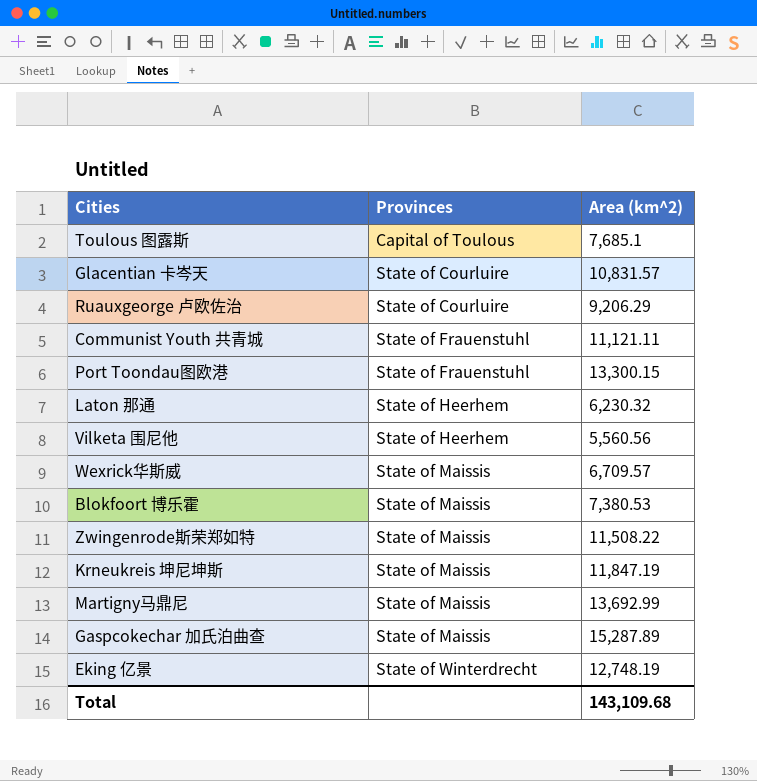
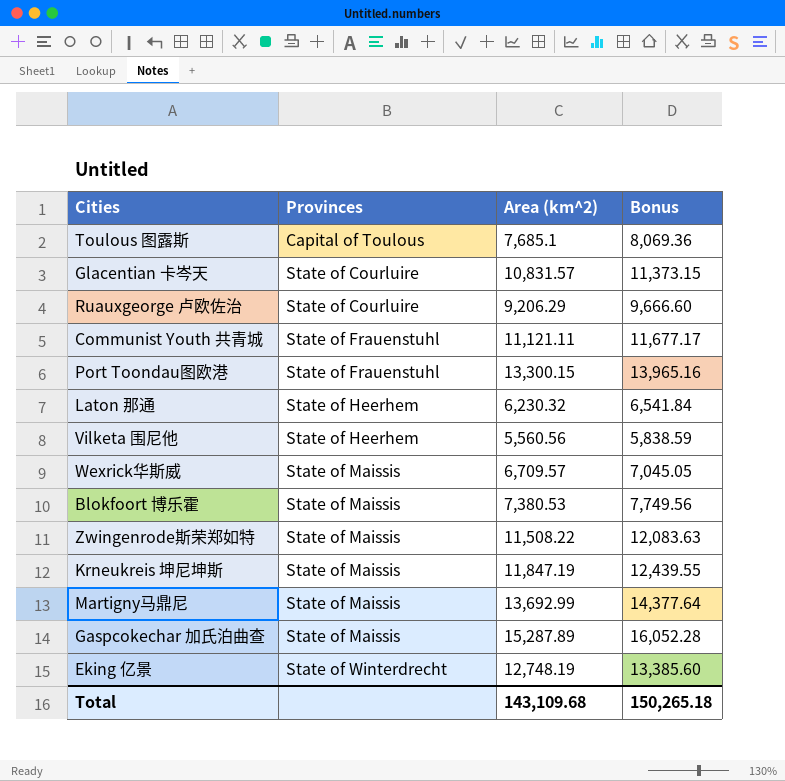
column Bonus | formula: none -> [Area (km^2)] * 1.05

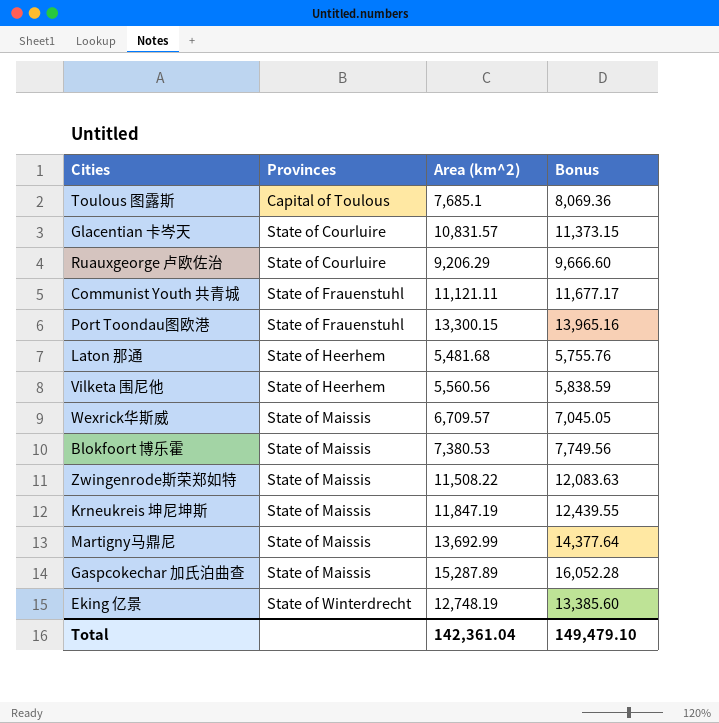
Laton 那通 | Area (km^2): 6,230.32 -> 5,481.68
Laton 那通 | Bonus: 6,541.84 -> 5,755.76
Total | Area (km^2): 143,109.68 -> 142,361.04
Total | Bonus: 150,265.18 -> 149,479.10

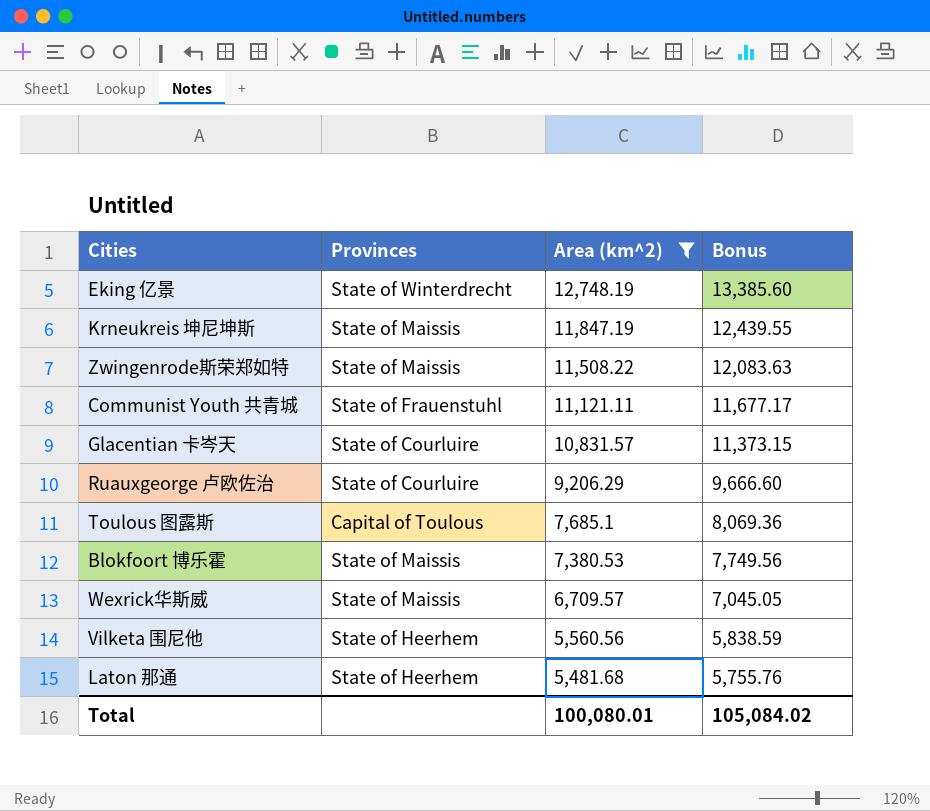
filter: none -> Area (km^2) <= 12,748.19
row order: Provinces ascending -> Area (km^2) descending
Total | Area (km^2): 142,361.04 -> 100,080.01
Total | Bonus: 149,479.10 -> 105,084.02

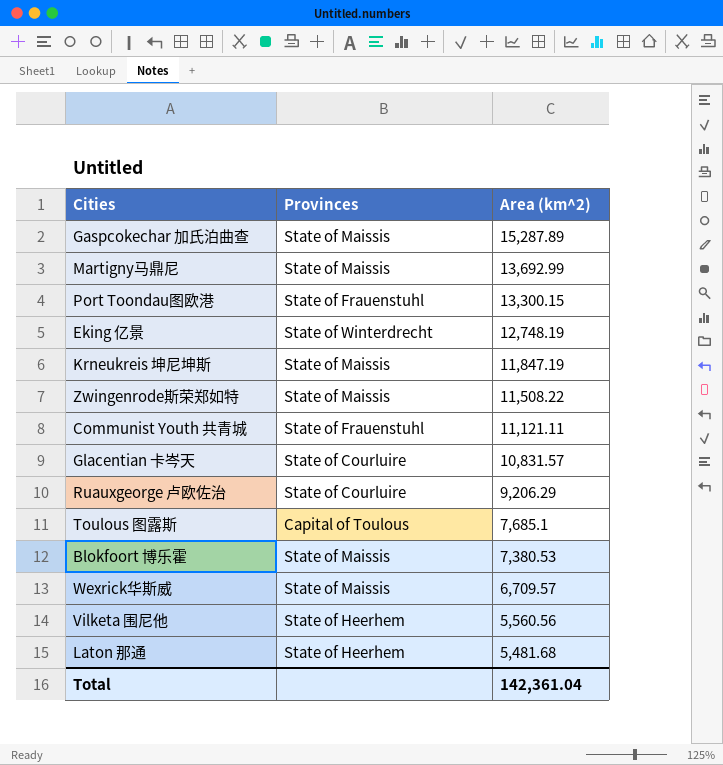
filter: Area (km^2) <= 12,748.19 -> none
column Bonus | formula: [Area (km^2)] * 1.05 -> none
Total | Area (km^2): 100,080.01 -> 142,361.04

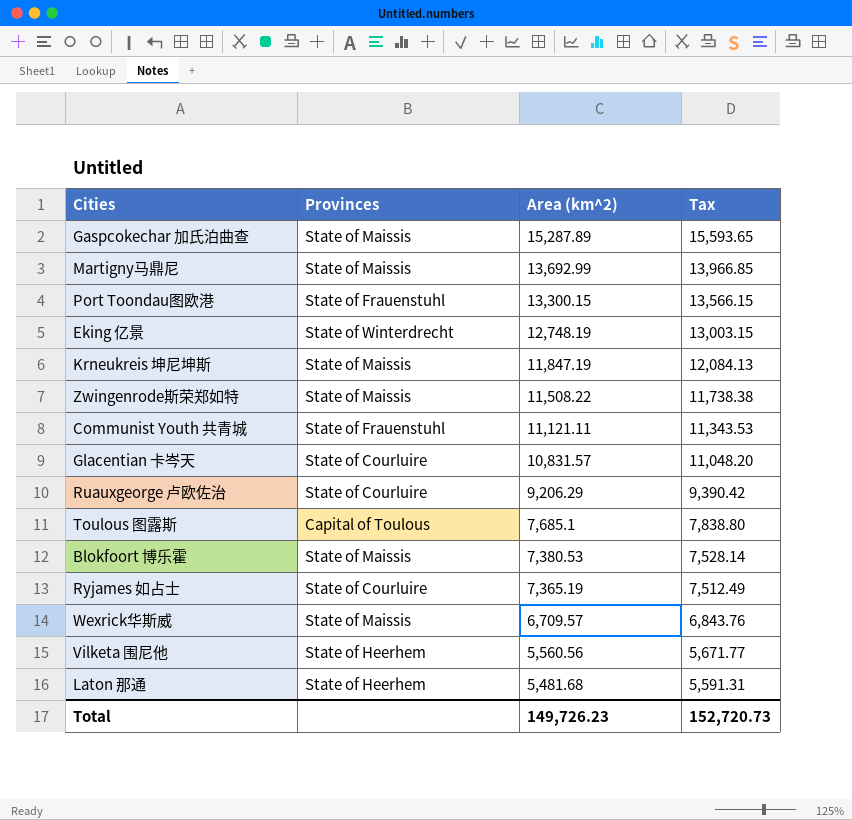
column Tax | formula: none -> [Area (km^2)] * 1.02
row Ryjames 如占士: none -> State of Courluire | 7,365.19 | 7,512.49
Total | Area (km^2): 142,361.04 -> 149,726.23

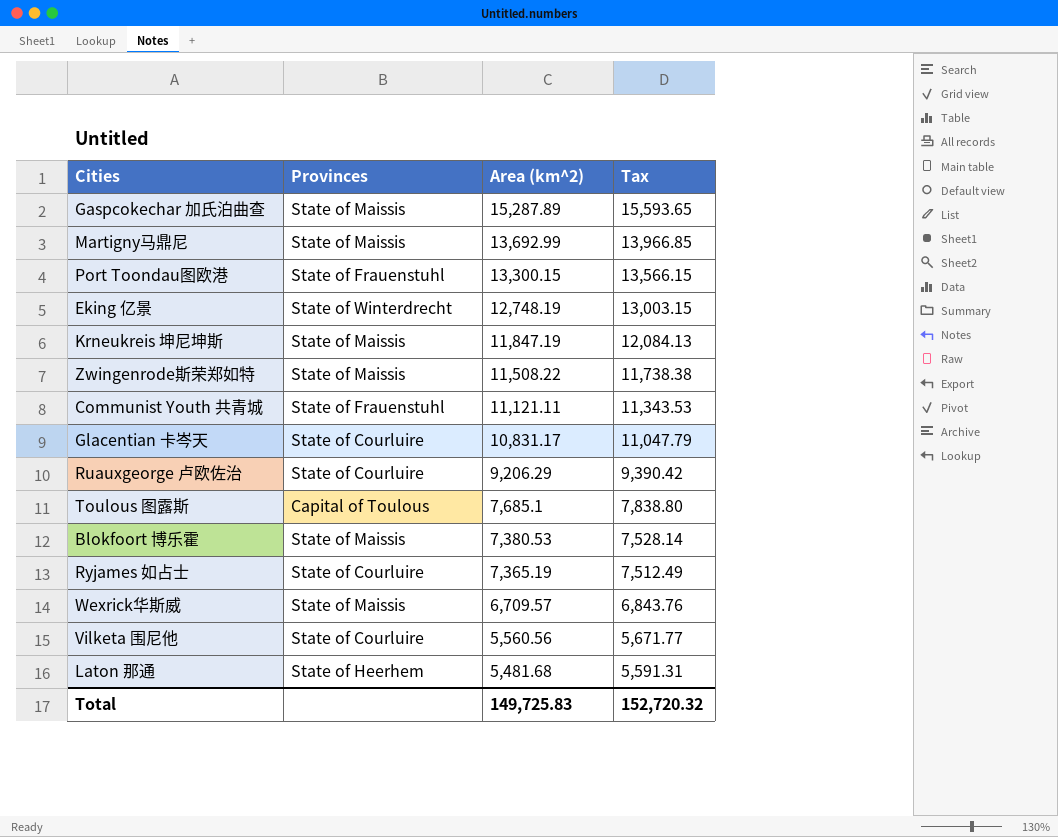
Glacentian 卡岑天 | Area (km^2): 10,831.57 -> 10,831.17
Glacentian 卡岑天 | Tax: 11,048.20 -> 11,047.79
Vilketa 围尼他 | Provinces: State of Heerhem -> State of Courluire
Total | Area (km^2): 149,726.23 -> 149,725.83
Total | Tax: 152,720.73 -> 152,720.32

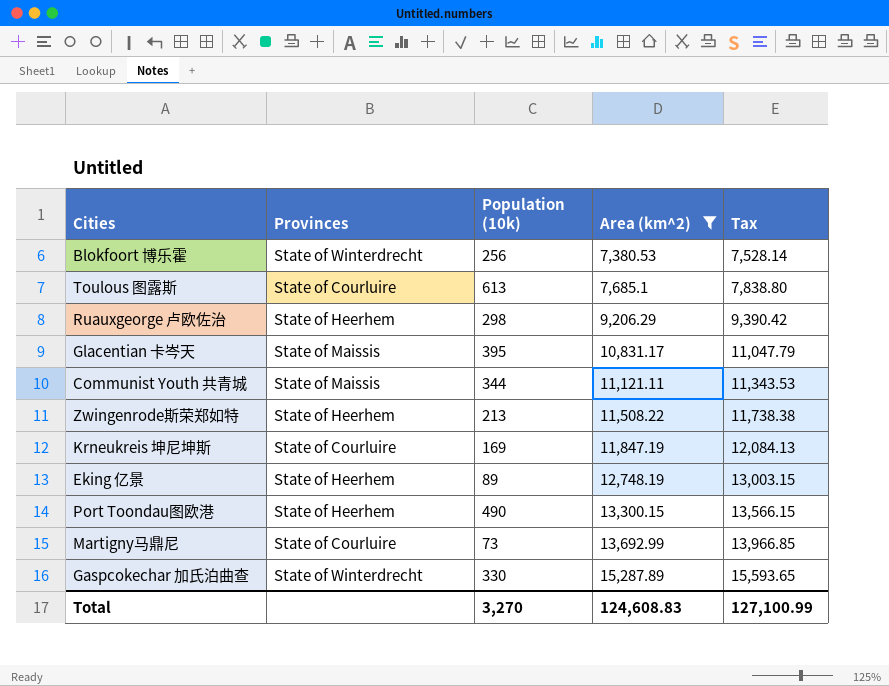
filter: none -> Area (km^2) >= 7,380.53
row order: Area (km^2) descending -> Area (km^2) ascending
column Population (10k) | position: none -> 3
Blokfoort 博乐霍 | Provinces: State of Maissis -> State of Winterdrecht
Toulous 图露斯 | Provinces: Capital of Toulous -> State of Courluire
Ruauxgeorge 卢欧佐治 | Provinces: State of Courluire -> State of Heerhem
Glacentian 卡岑天 | Provinces: State of Courluire -> State of Maissis
Communist Youth 共青城 | Provinces: State of Frauenstuhl -> State of Maissis
Zwingenrode斯荣郑如特 | Provinces: State of Maissis -> State of Heerhem
Krneukreis 坤尼坤斯 | Provinces: State of Maissis -> State of Courluire
Eking 亿景 | Provinces: State of Winterdrecht -> State of Heerhem
Port Toondau图欧港 | Provinces: State of Frauenstuhl -> State of Heerhem
Martigny马鼎尼 | Provinces: State of Maissis -> State of Courluire
Gaspcokechar 加氏泊曲查 | Provinces: State of Maissis -> State of Winterdrecht
Total | Area (km^2): 149,725.83 -> 124,608.83
Total | Tax: 152,720.32 -> 127,100.99

